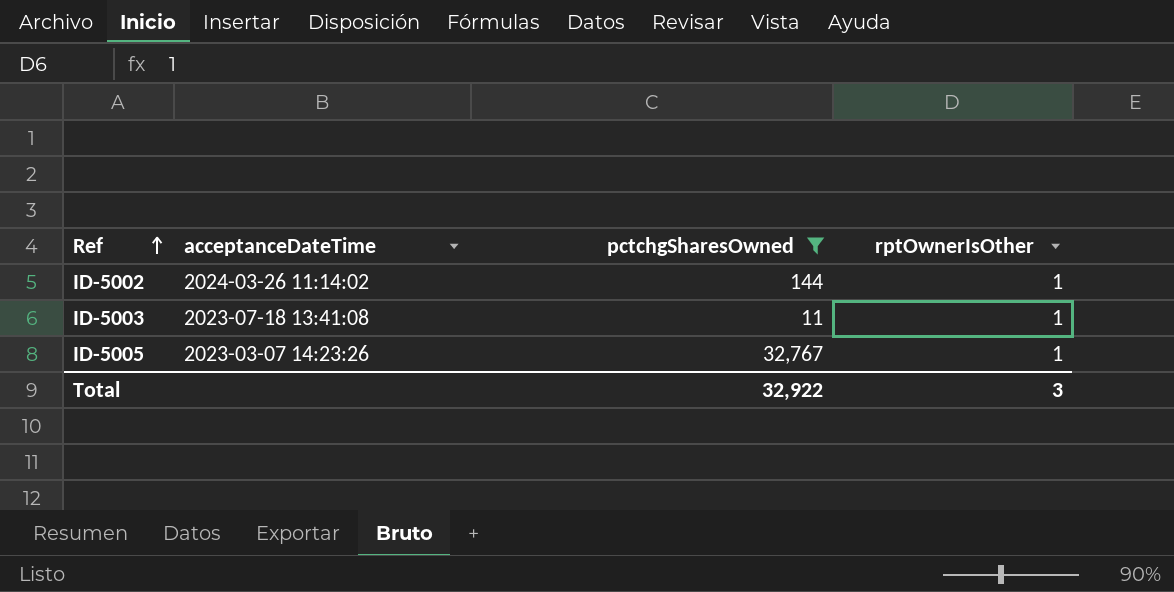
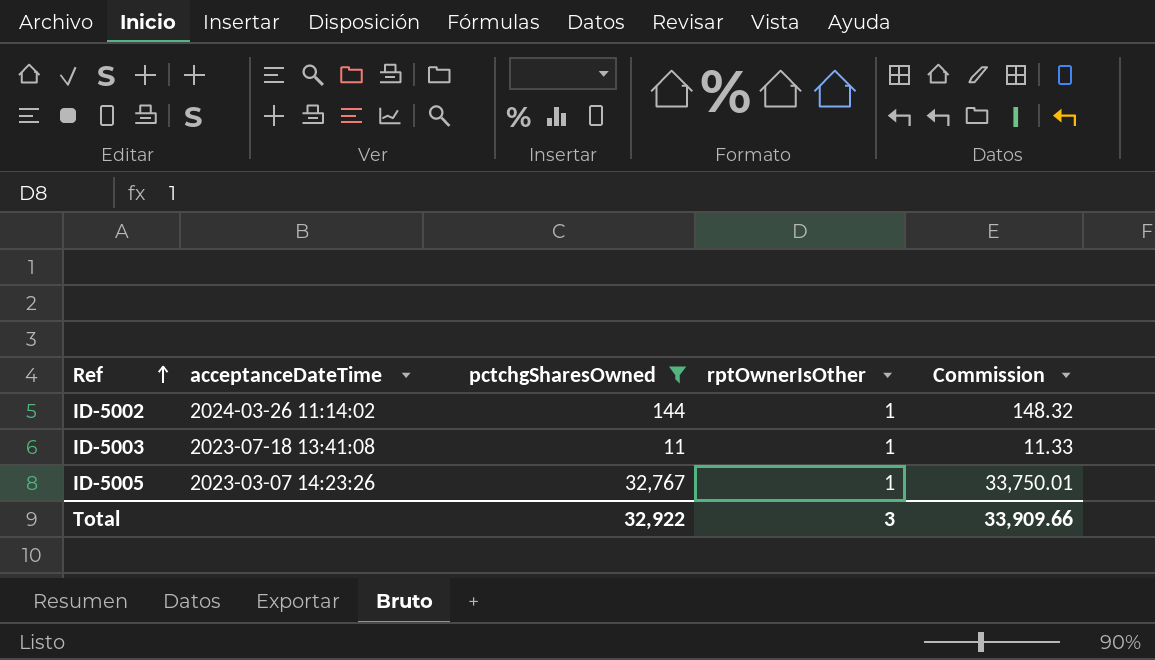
column Commission | formula: none -> [pctchgSharesOwned] * 1.03

